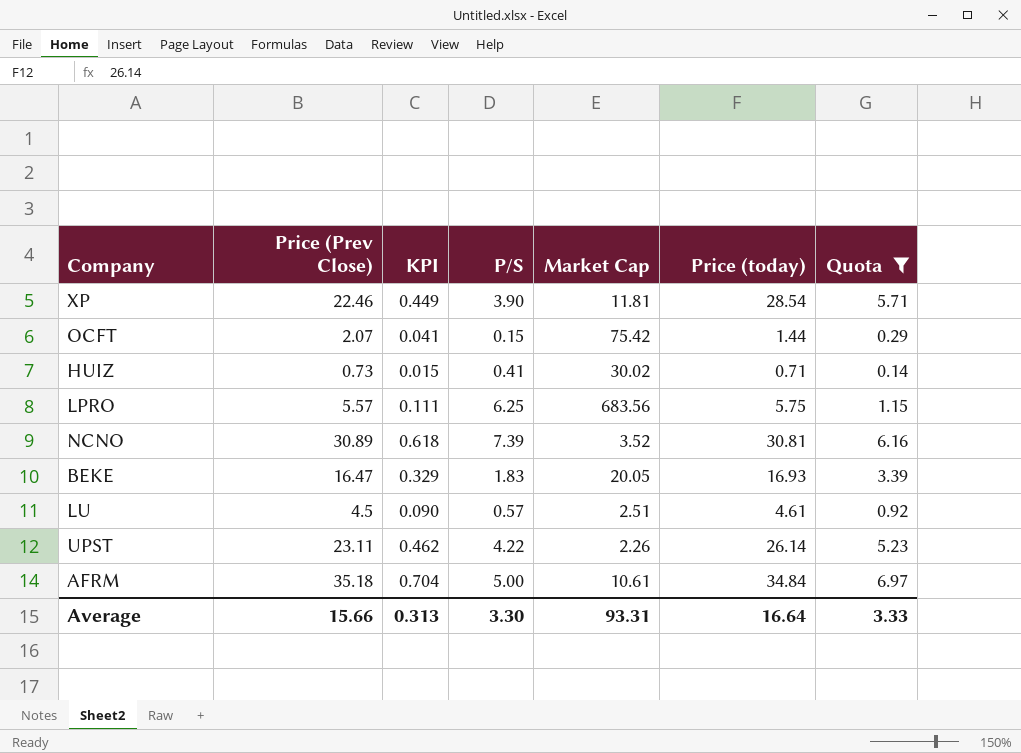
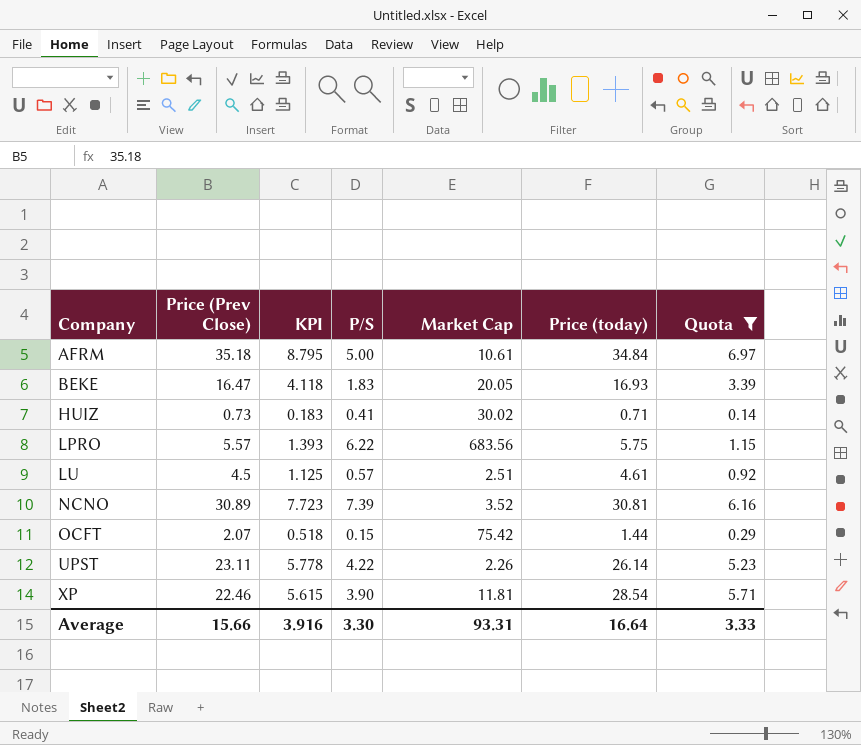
row order: none -> Company ascending
column KPI | formula: [Price (Prev Close)] * 0.02 -> [Price (Prev Close)] * 0.25
LPRO | P/S: 6.25 -> 6.22
Average | KPI: 0.313 -> 3.916

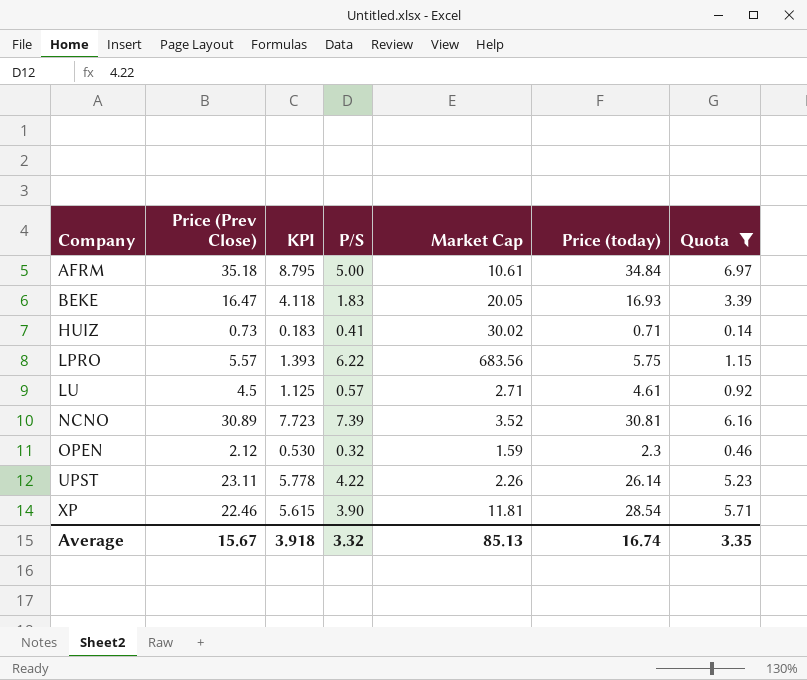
row OCFT: 2.07 | 0.518 | 0.15 | 75.42 | 1.44 | 0.29 -> none
LU | Market Cap: 2.51 -> 2.71
row OPEN: none -> 2.12 | 0.530 | 0.32 | 1.59 | 2.3 | 0.46
Average | Price (Prev Close): 15.66 -> 15.67
Average | KPI: 3.916 -> 3.918
Average | P/S: 3.30 -> 3.32
Average | Market Cap: 93.31 -> 85.13
Average | Price (today): 16.64 -> 16.74
Average | Quota: 3.33 -> 3.35

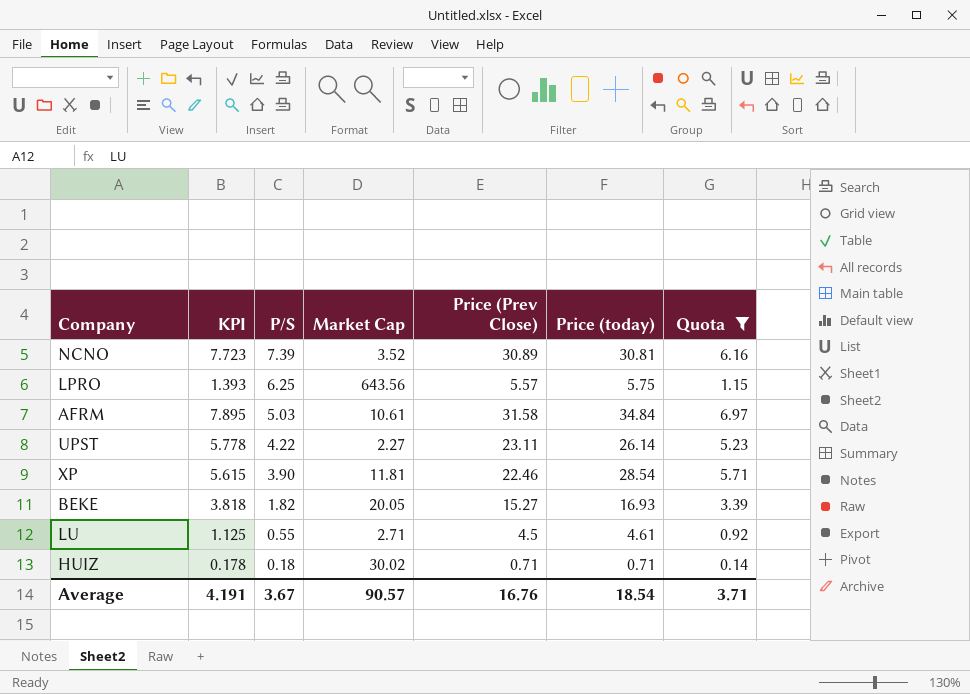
row order: Company ascending -> P/S descending
column Price (Prev Close) | position: 2 -> 5
row OPEN: 2.12 | 0.530 | 0.32 | 1.59 | 2.3 | 0.46 -> none
LPRO | P/S: 6.22 -> 6.25
LPRO | Market Cap: 683.56 -> 643.56
AFRM | KPI: 8.795 -> 7.895
AFRM | P/S: 5.00 -> 5.03
AFRM | Price (Prev Close): 35.18 -> 31.58
UPST | Market Cap: 2.26 -> 2.27
BEKE | KPI: 4.118 -> 3.818
BEKE | P/S: 1.83 -> 1.82
BEKE | Price (Prev Close): 16.47 -> 15.27
LU | P/S: 0.57 -> 0.55
HUIZ | KPI: 0.183 -> 0.178
HUIZ | P/S: 0.41 -> 0.18
HUIZ | Price (Prev Close): 0.73 -> 0.71
Average | KPI: 3.918 -> 4.191
Average | P/S: 3.32 -> 3.67
Average | Market Cap: 85.13 -> 90.57
Average | Price (Prev Close): 15.67 -> 16.76
Average | Price (today): 16.74 -> 18.54
Average | Quota: 3.35 -> 3.71

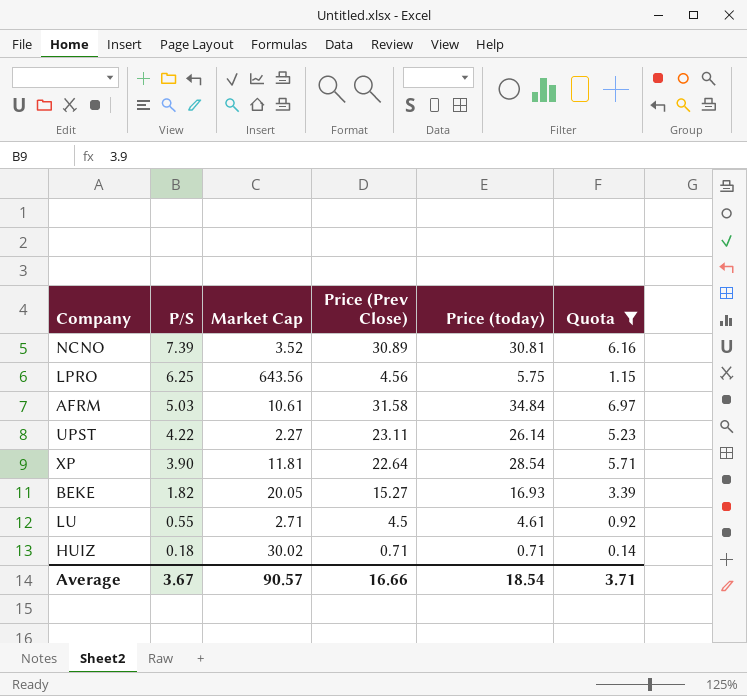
column KPI | formula: [Price (Prev Close)] * 0.25 -> none
LPRO | Price (Prev Close): 5.57 -> 4.56
XP | Price (Prev Close): 22.46 -> 22.64
Average | Price (Prev Close): 16.76 -> 16.66

